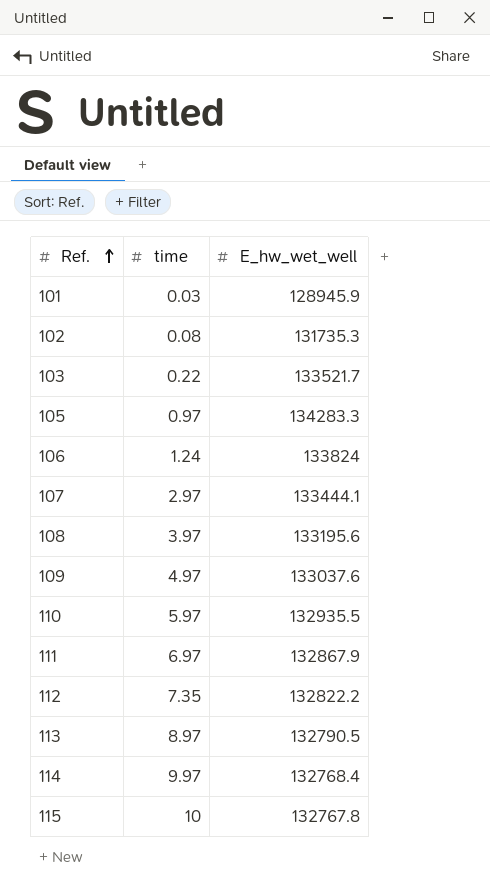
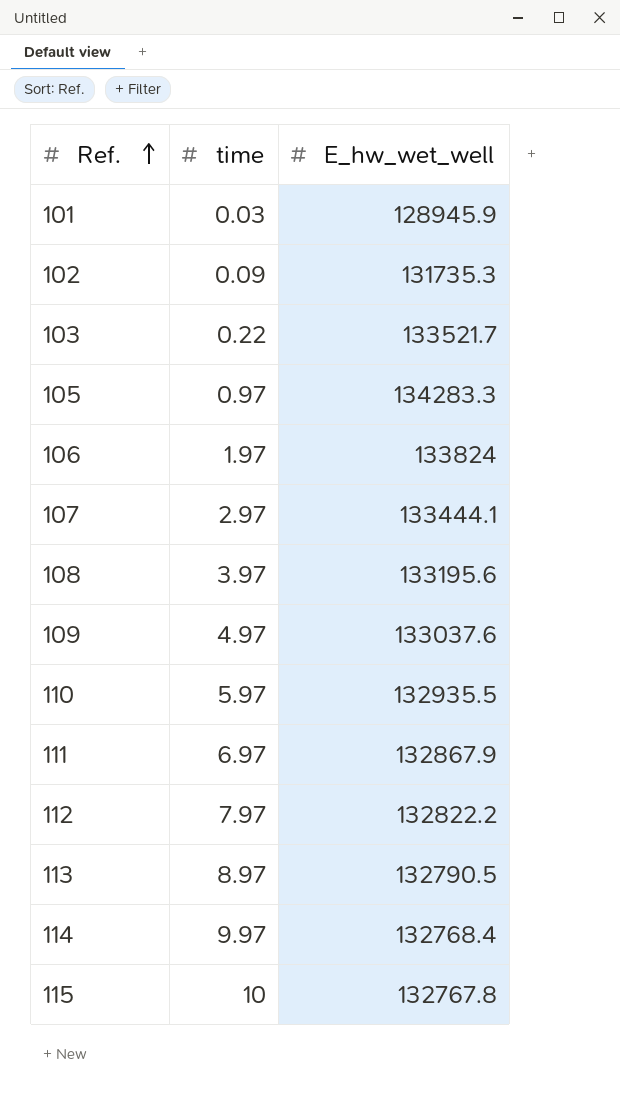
102 | time: 0.08 -> 0.09
106 | time: 1.24 -> 1.97
112 | time: 7.35 -> 7.97

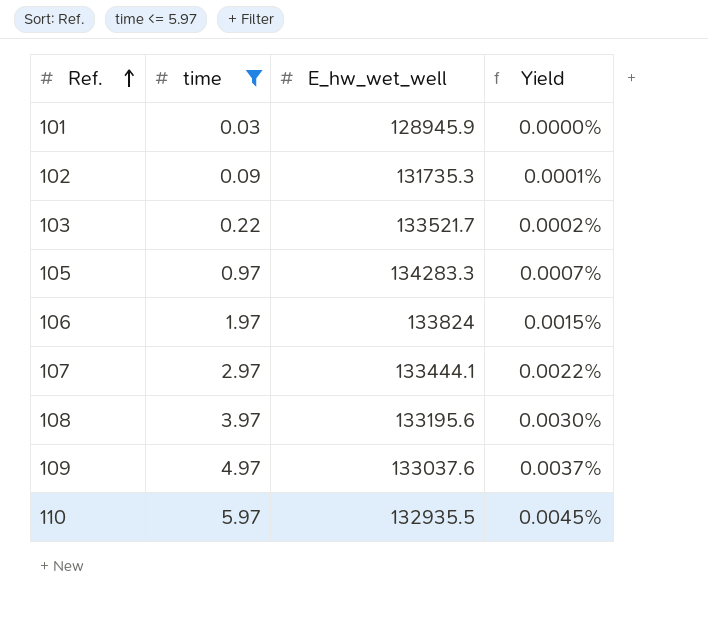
filter: none -> time <= 5.97
column Yield | formula: none -> [time] / [E_hw_wet_well]

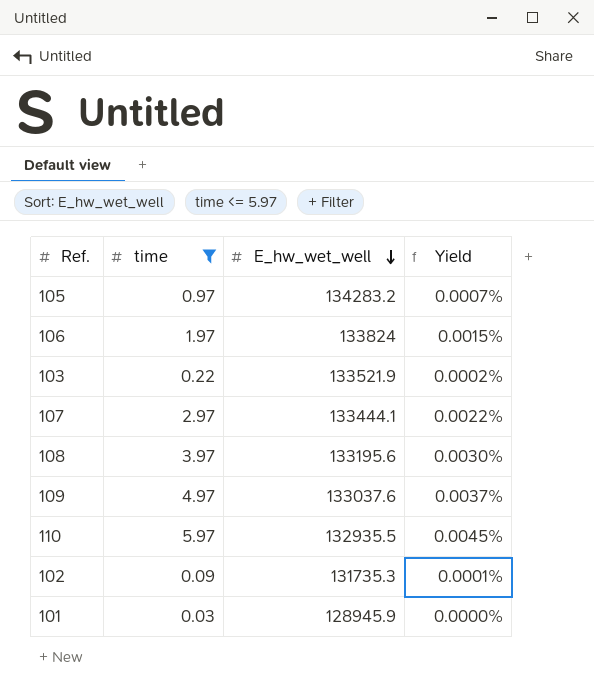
row order: Ref. ascending -> E_hw_wet_well descending
105 | E_hw_wet_well: 134283.3 -> 134283.2
103 | E_hw_wet_well: 133521.7 -> 133521.9

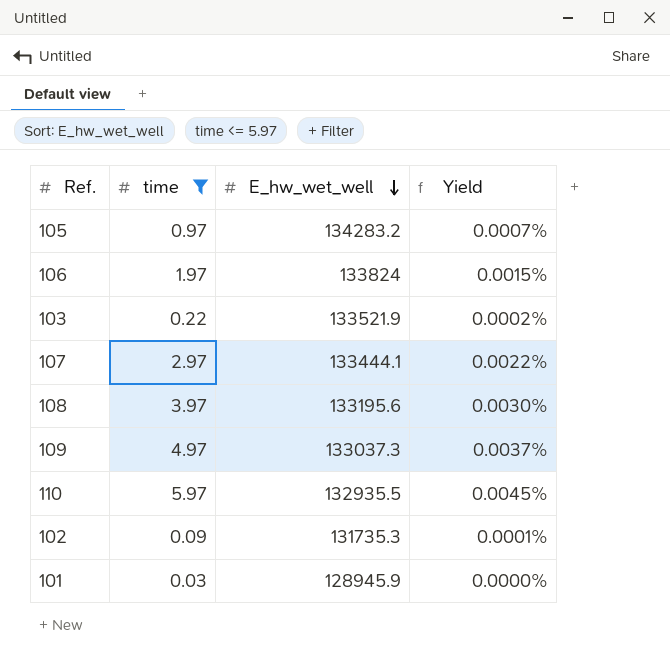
109 | E_hw_wet_well: 133037.6 -> 133037.3

